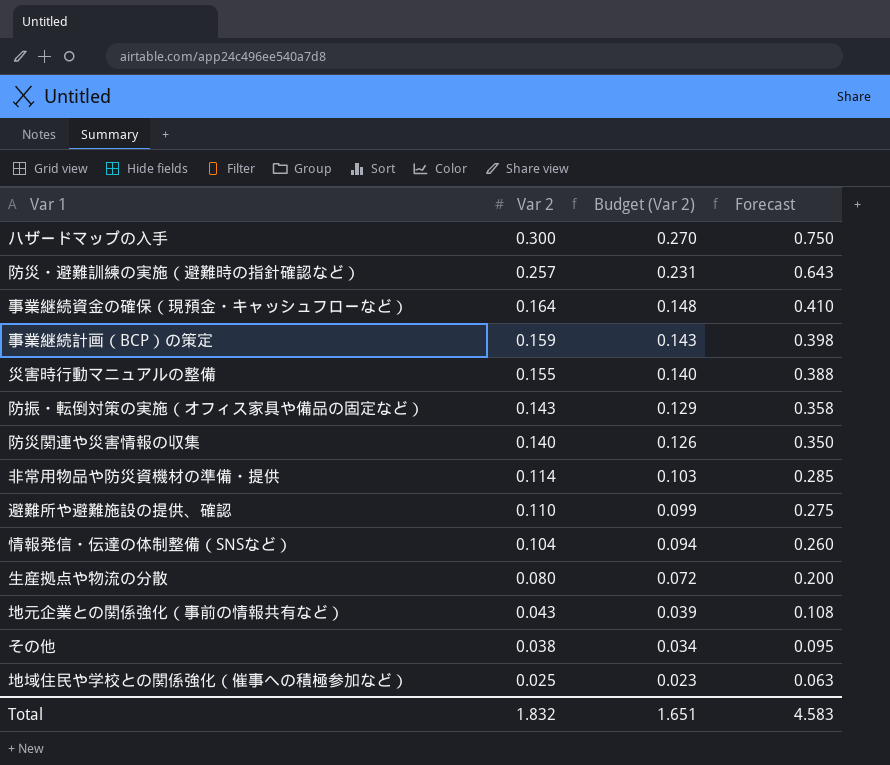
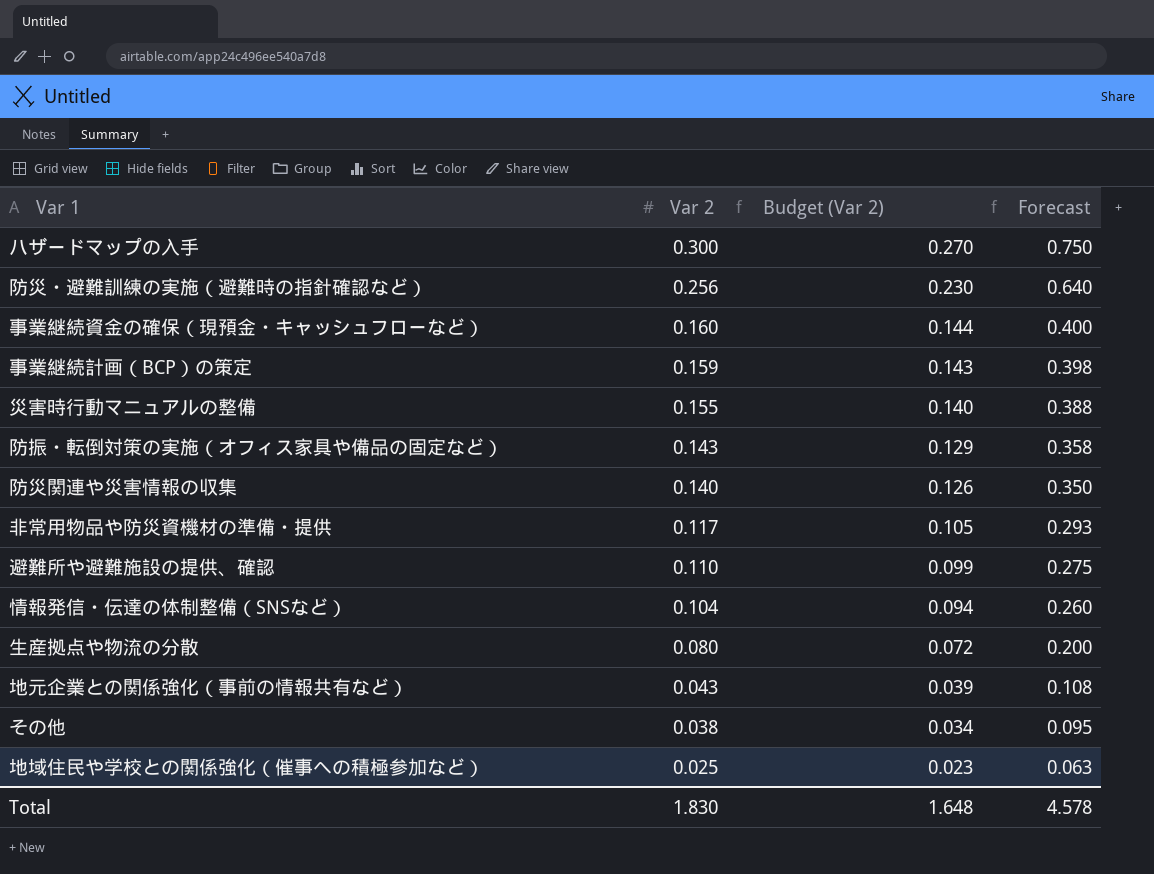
防災・避難訓練の実施（避難時の指針確認など） | Var 2: 0.257 -> 0.256
防災・避難訓練の実施（避難時の指針確認など） | Budget (Var 2): 0.231 -> 0.230
防災・避難訓練の実施（避難時の指針確認など） | Forecast: 0.643 -> 0.640
事業継続資金の確保（現預金・キャッシュフローなど） | Var 2: 0.164 -> 0.160
事業継続資金の確保（現預金・キャッシュフローなど） | Budget (Var 2): 0.148 -> 0.144
事業継続資金の確保（現預金・キャッシュフローなど） | Forecast: 0.410 -> 0.400
非常用物品や防災資機材の準備・提供 | Var 2: 0.114 -> 0.117
非常用物品や防災資機材の準備・提供 | Budget (Var 2): 0.103 -> 0.105
非常用物品や防災資機材の準備・提供 | Forecast: 0.285 -> 0.293
Total | Var 2: 1.832 -> 1.830
Total | Budget (Var 2): 1.651 -> 1.648
Total | Forecast: 4.583 -> 4.578

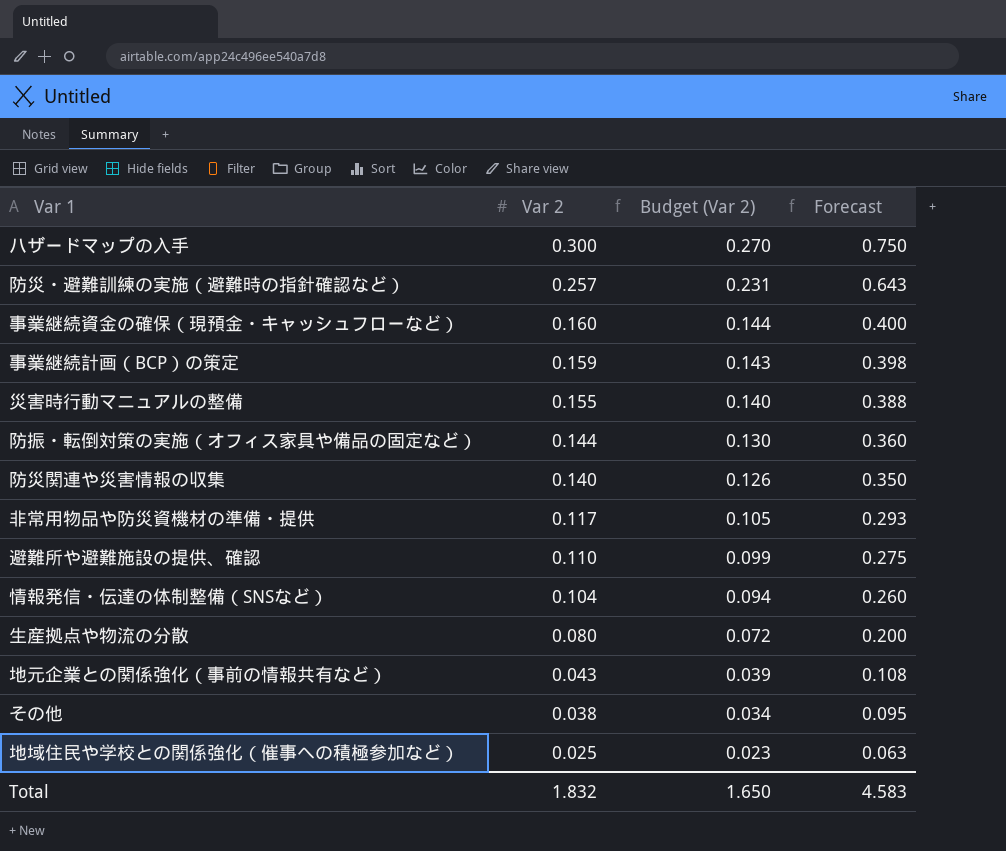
防災・避難訓練の実施（避難時の指針確認など） | Var 2: 0.256 -> 0.257
防災・避難訓練の実施（避難時の指針確認など） | Budget (Var 2): 0.230 -> 0.231
防災・避難訓練の実施（避難時の指針確認など） | Forecast: 0.640 -> 0.643
防振・転倒対策の実施（オフィス家具や備品の固定など） | Var 2: 0.143 -> 0.144
防振・転倒対策の実施（オフィス家具や備品の固定など） | Budget (Var 2): 0.129 -> 0.130
防振・転倒対策の実施（オフィス家具や備品の固定など） | Forecast: 0.358 -> 0.360
Total | Var 2: 1.830 -> 1.832
Total | Budget (Var 2): 1.648 -> 1.650
Total | Forecast: 4.578 -> 4.583

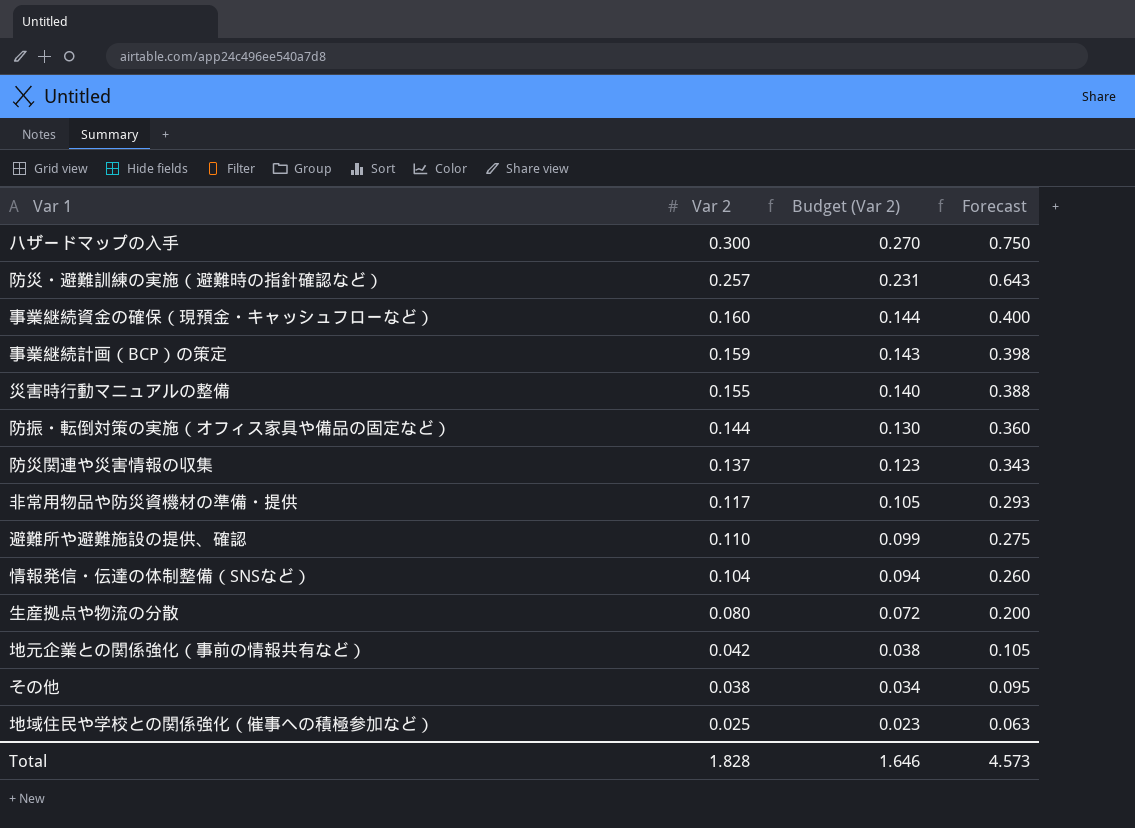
防災関連や災害情報の収集 | Var 2: 0.140 -> 0.137
防災関連や災害情報の収集 | Budget (Var 2): 0.126 -> 0.123
防災関連や災害情報の収集 | Forecast: 0.350 -> 0.343
地元企業との関係強化（事前の情報共有など） | Var 2: 0.043 -> 0.042
地元企業との関係強化（事前の情報共有など） | Budget (Var 2): 0.039 -> 0.038
地元企業との関係強化（事前の情報共有など） | Forecast: 0.108 -> 0.105
Total | Var 2: 1.832 -> 1.828
Total | Budget (Var 2): 1.650 -> 1.646
Total | Forecast: 4.583 -> 4.573

